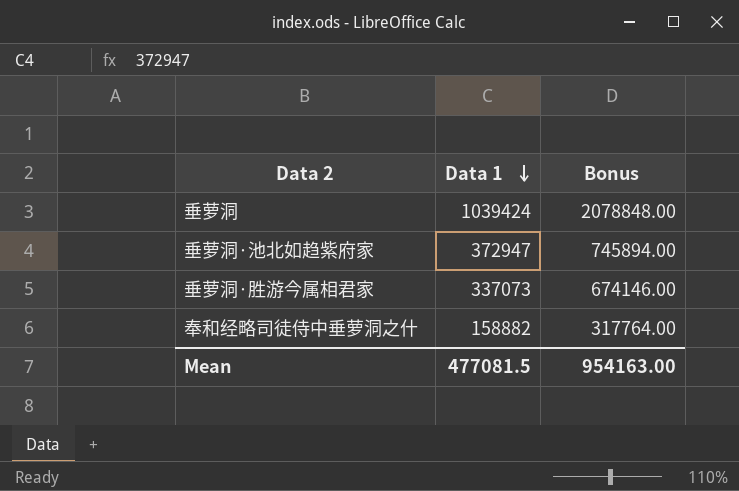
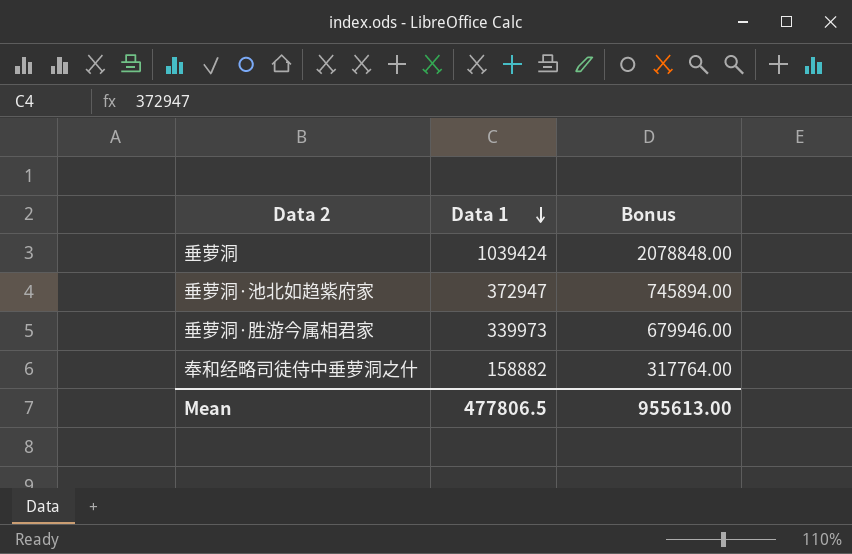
垂萝洞·胜游今属相君家 | Data 1: 337073 -> 339973
垂萝洞·胜游今属相君家 | Bonus: 674146.00 -> 679946.00
Mean | Data 1: 477081.5 -> 477806.5
Mean | Bonus: 954163.00 -> 955613.00

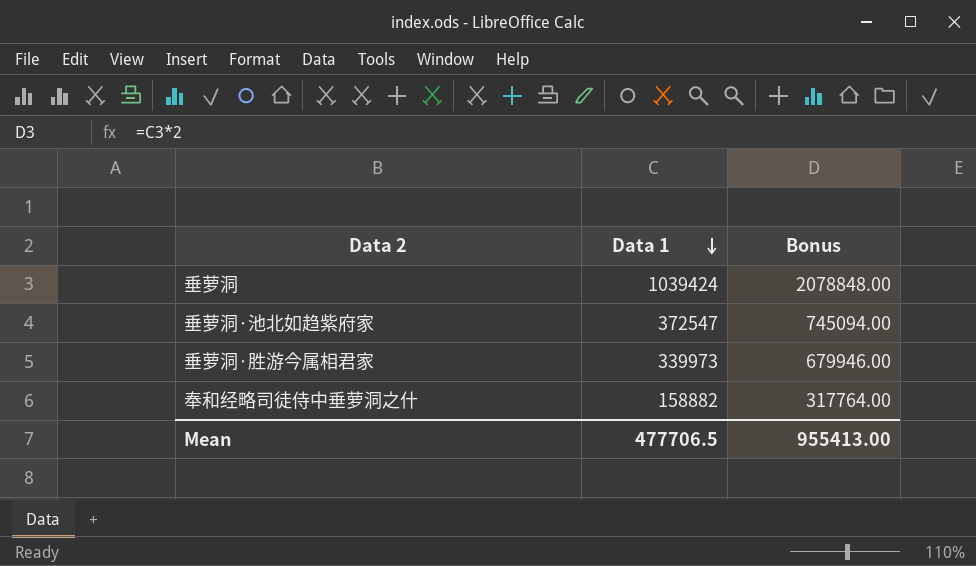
垂萝洞·池北如趋紫府家 | Data 1: 372947 -> 372547
垂萝洞·池北如趋紫府家 | Bonus: 745894.00 -> 745094.00
Mean | Data 1: 477806.5 -> 477706.5
Mean | Bonus: 955613.00 -> 955413.00

